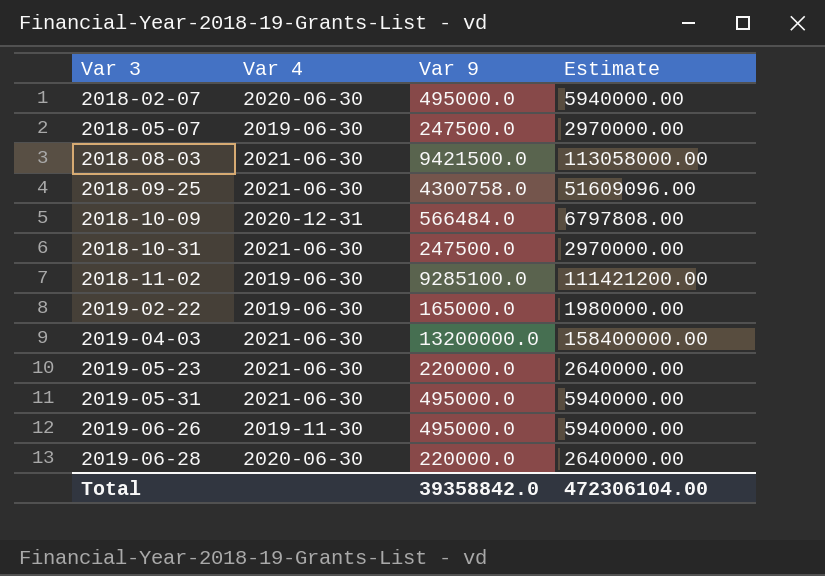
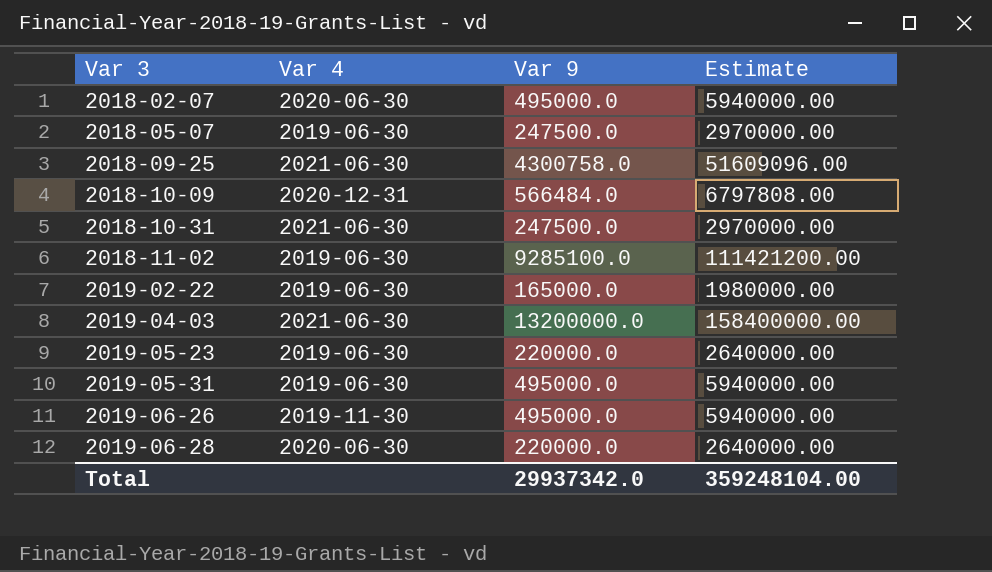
row 2018-08-03: 2021-06-30 | 9421500.0 | 113058000.00 -> none
2019-05-23 | Var 4: 2021-06-30 -> 2019-06-30
2019-05-31 | Var 4: 2021-06-30 -> 2019-06-30
Total | Var 9: 39358842.0 -> 29937342.0
Total | Estimate: 472306104.00 -> 359248104.00

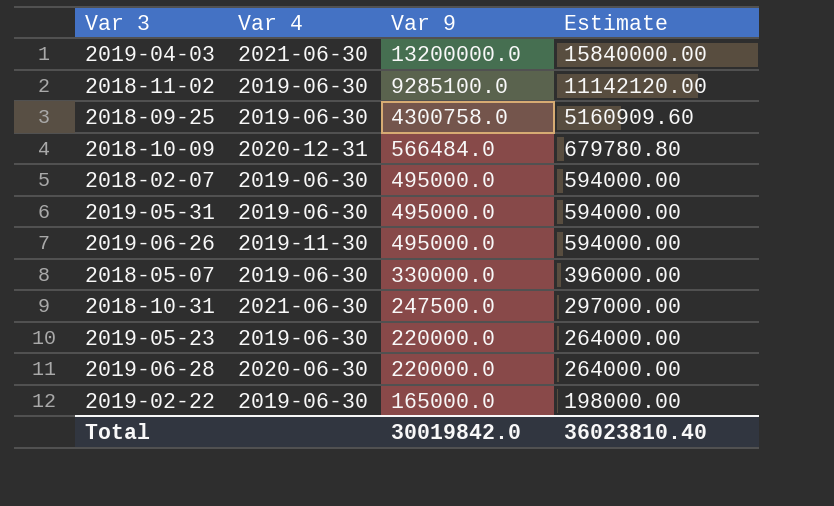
row order: Var 3 ascending -> Var 9 descending
column Estimate | formula: [Var 9] * 12 -> [Var 9] * 1.2
2018-09-25 | Var 4: 2021-06-30 -> 2019-06-30
2018-02-07 | Var 4: 2020-06-30 -> 2019-06-30
2018-05-07 | Var 9: 247500.0 -> 330000.0
Total | Var 9: 29937342.0 -> 30019842.0
Total | Estimate: 359248104.00 -> 36023810.40

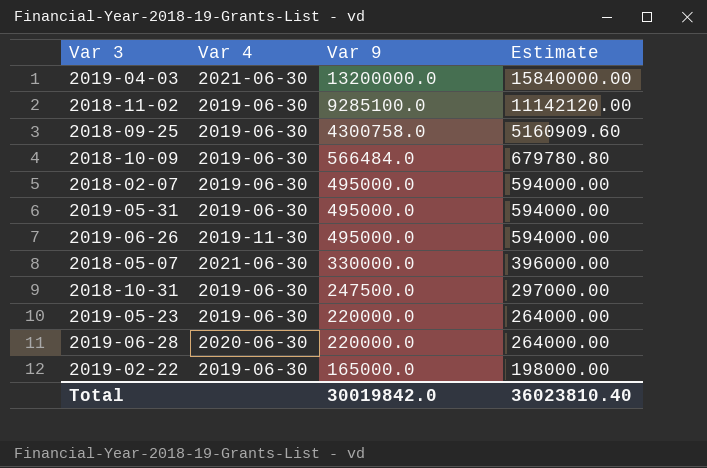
2018-10-09 | Var 4: 2020-12-31 -> 2019-06-30
2018-05-07 | Var 4: 2019-06-30 -> 2021-06-30
2018-10-31 | Var 4: 2021-06-30 -> 2019-06-30

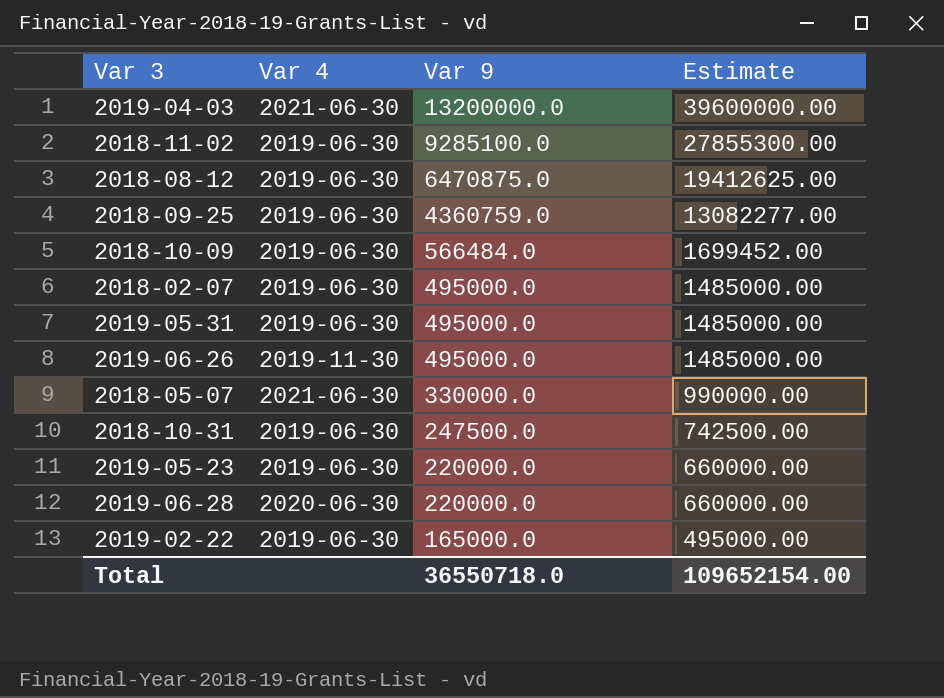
column Estimate | formula: [Var 9] * 1.2 -> [Var 9] * 3
row 2018-08-12: none -> 2019-06-30 | 6470875.0 | 19412625.00
2018-09-25 | Var 9: 4300758.0 -> 4360759.0
Total | Var 9: 30019842.0 -> 36550718.0
Total | Estimate: 36023810.40 -> 109652154.00

